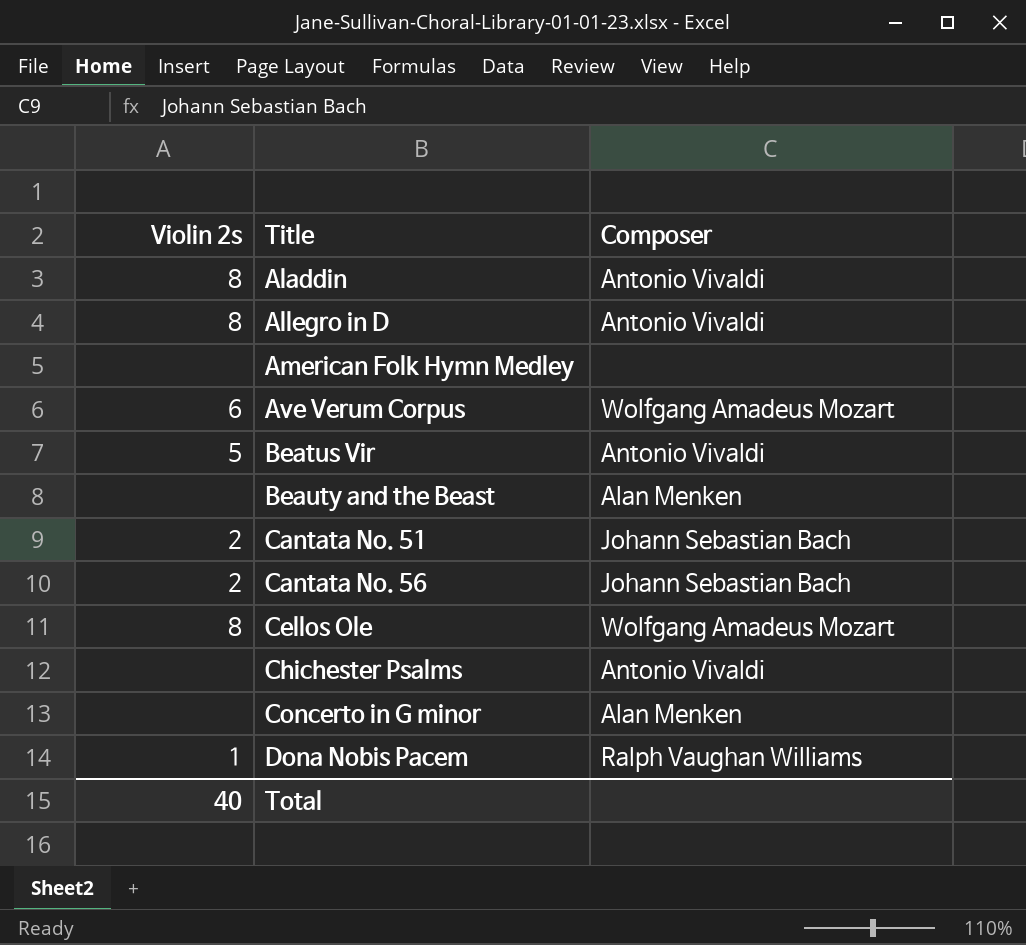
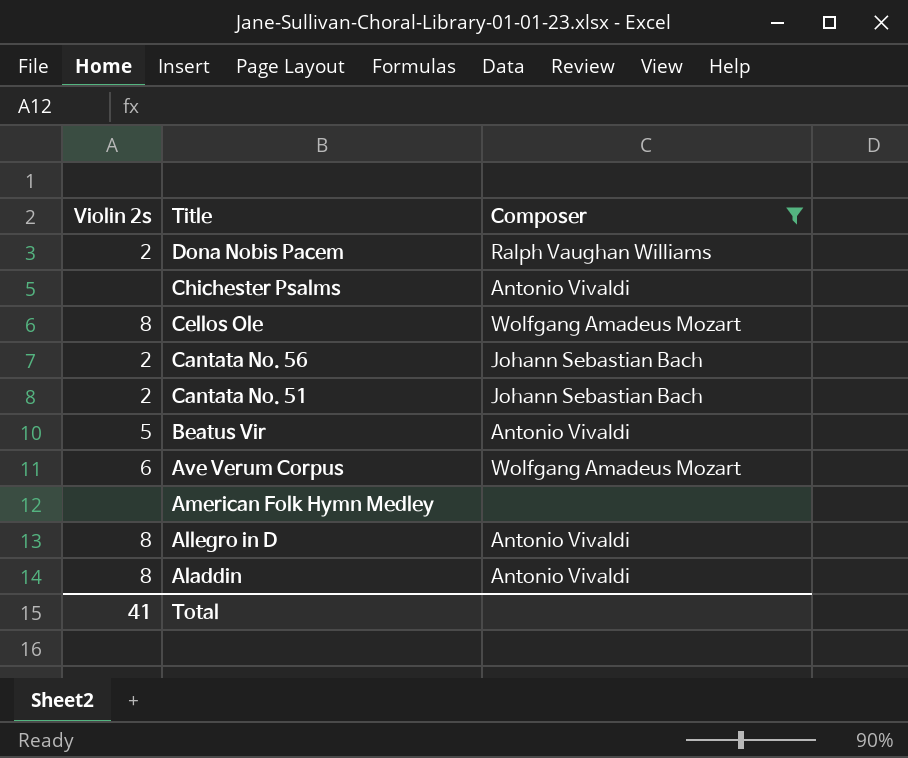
filter: none -> Composer != Alan Menken
row order: Title ascending -> Title descending
Dona Nobis Pacem | Violin 2s: 1 -> 2
Total | Violin 2s: 40 -> 41

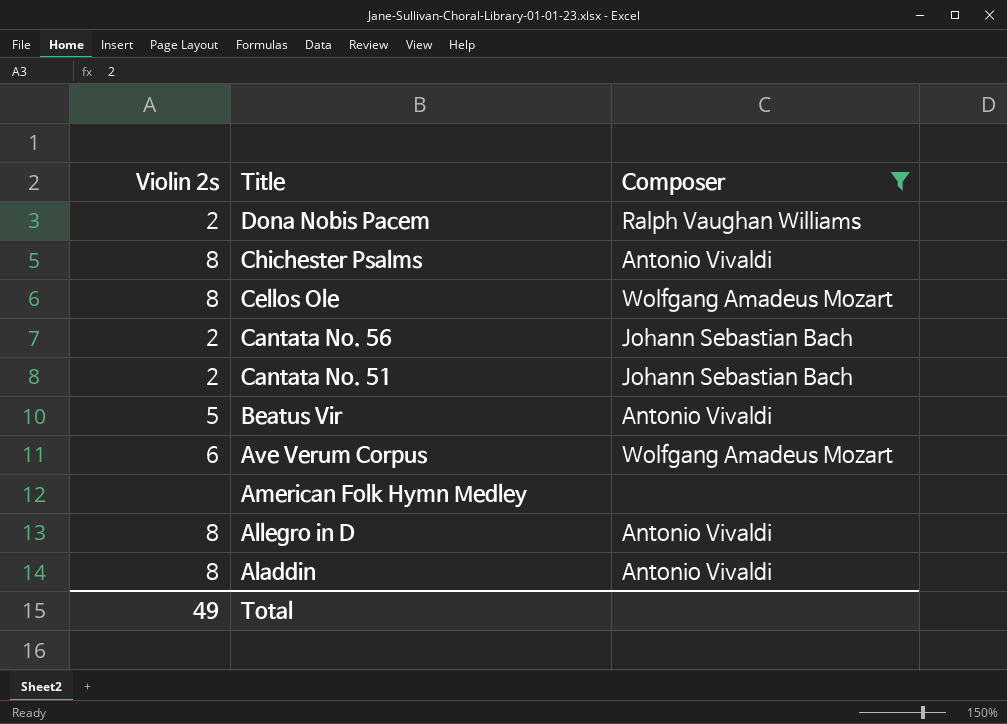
Chichester Psalms | Violin 2s: none -> 8
Total | Violin 2s: 41 -> 49

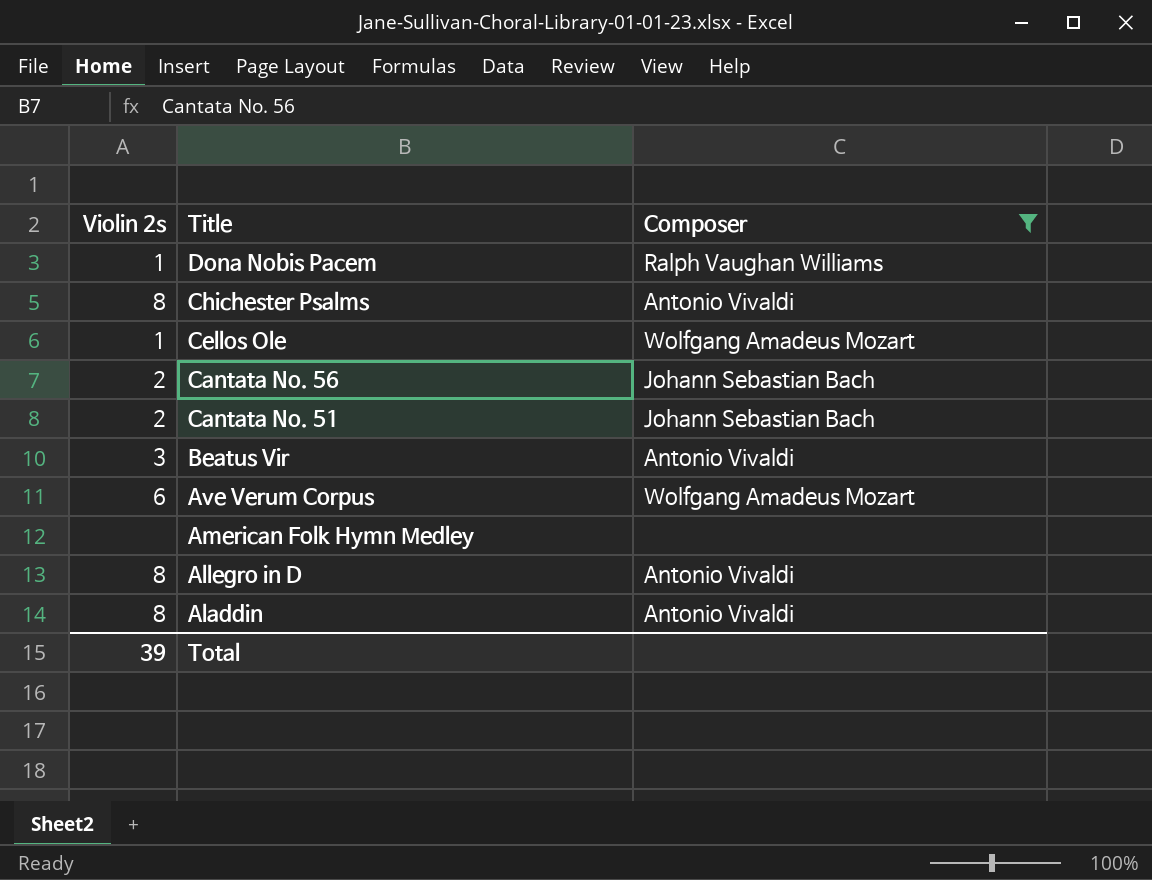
Dona Nobis Pacem | Violin 2s: 2 -> 1
Cellos Ole | Violin 2s: 8 -> 1
Beatus Vir | Violin 2s: 5 -> 3
Total | Violin 2s: 49 -> 39

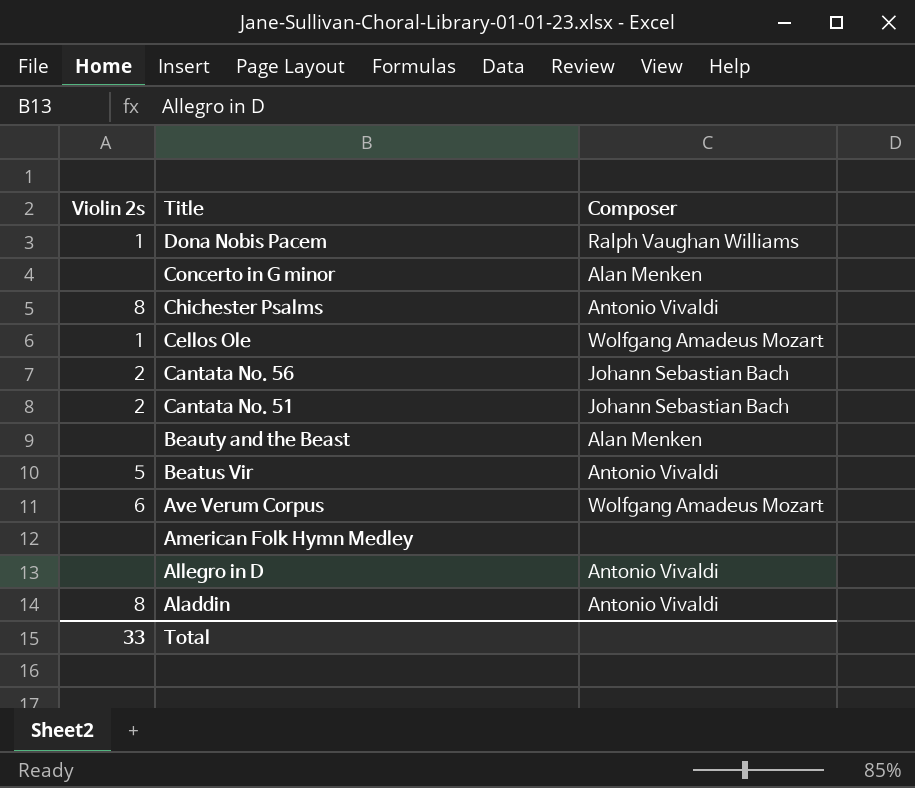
filter: Composer != Alan Menken -> none
Beatus Vir | Violin 2s: 3 -> 5
Allegro in D | Violin 2s: 8 -> none
Total | Violin 2s: 39 -> 33

